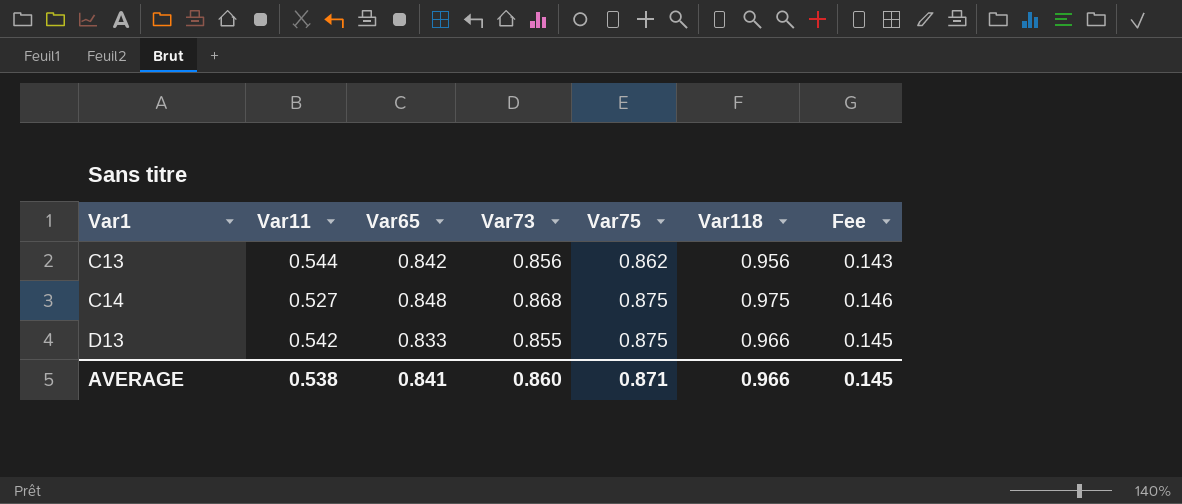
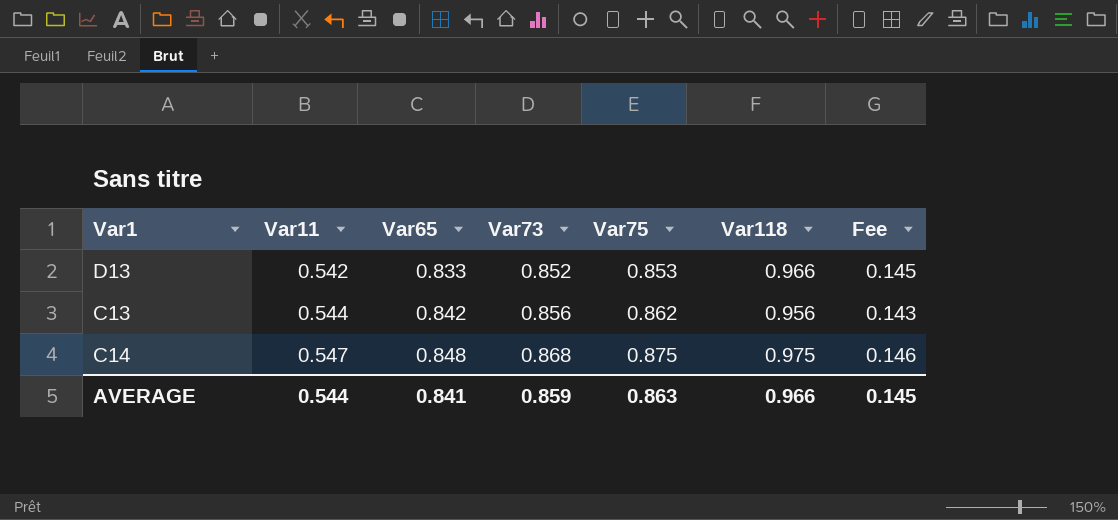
row order: Var1 ascending -> Var11 ascending
D13 | Var73: 0.855 -> 0.852
D13 | Var75: 0.875 -> 0.853
C14 | Var11: 0.527 -> 0.547
AVERAGE | Var11: 0.538 -> 0.544
AVERAGE | Var73: 0.860 -> 0.859
AVERAGE | Var75: 0.871 -> 0.863

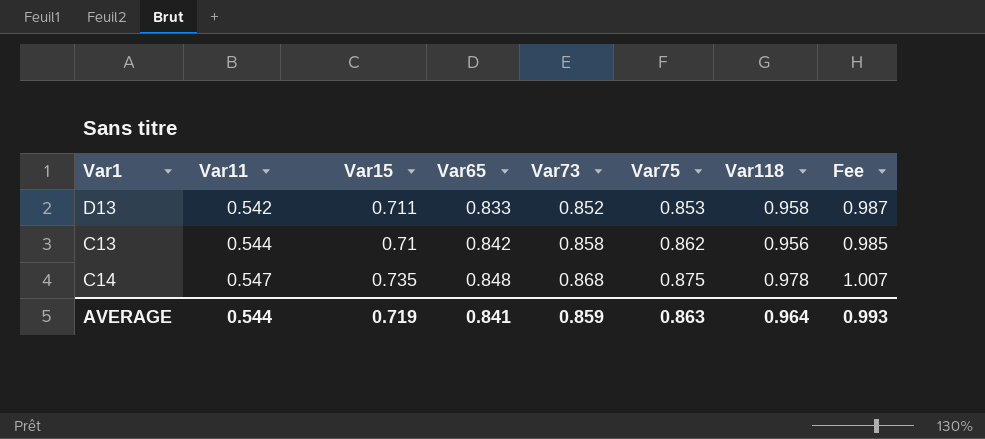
column Var15 | position: none -> 3
column Fee | formula: [Var118] * 0.15 -> [Var118] * 1.03
D13 | Var118: 0.966 -> 0.958
C13 | Var73: 0.856 -> 0.858
C14 | Var118: 0.975 -> 0.978
AVERAGE | Var118: 0.966 -> 0.964
AVERAGE | Fee: 0.145 -> 0.993

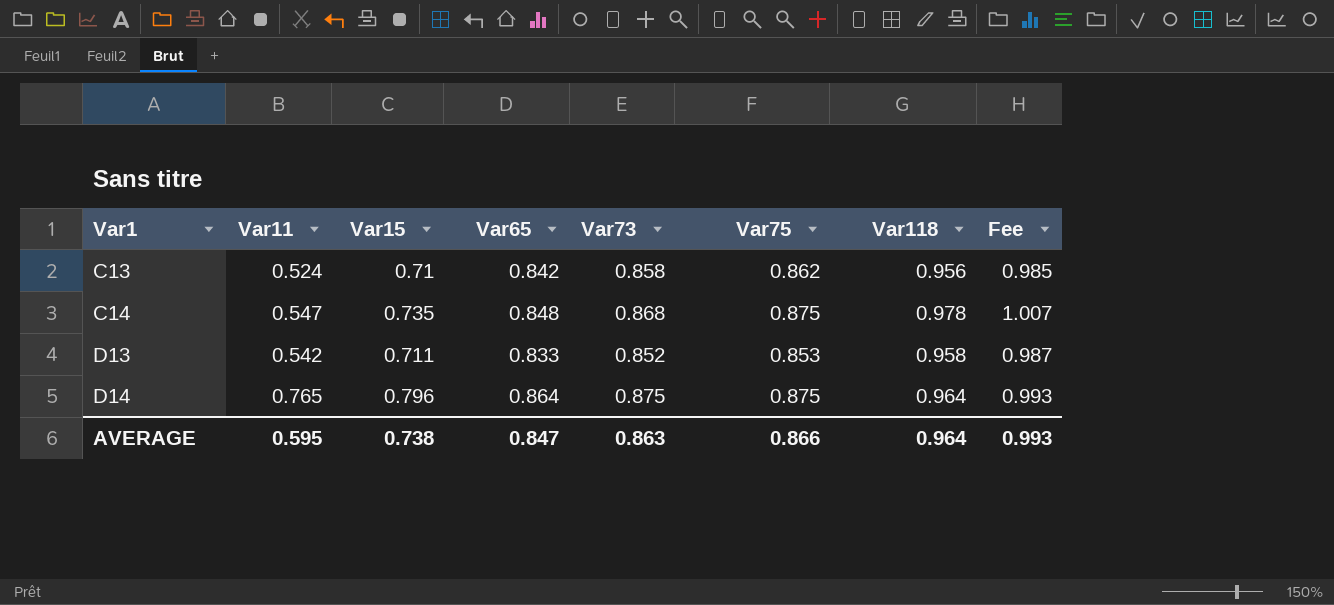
row order: Var11 ascending -> Var1 ascending
C13 | Var11: 0.544 -> 0.524
row D14: none -> 0.765 | 0.796 | 0.864 | 0.875 | 0.875 | 0.964 | 0.993
AVERAGE | Var11: 0.544 -> 0.595
AVERAGE | Var15: 0.719 -> 0.738
AVERAGE | Var65: 0.841 -> 0.847
AVERAGE | Var73: 0.859 -> 0.863
AVERAGE | Var75: 0.863 -> 0.866

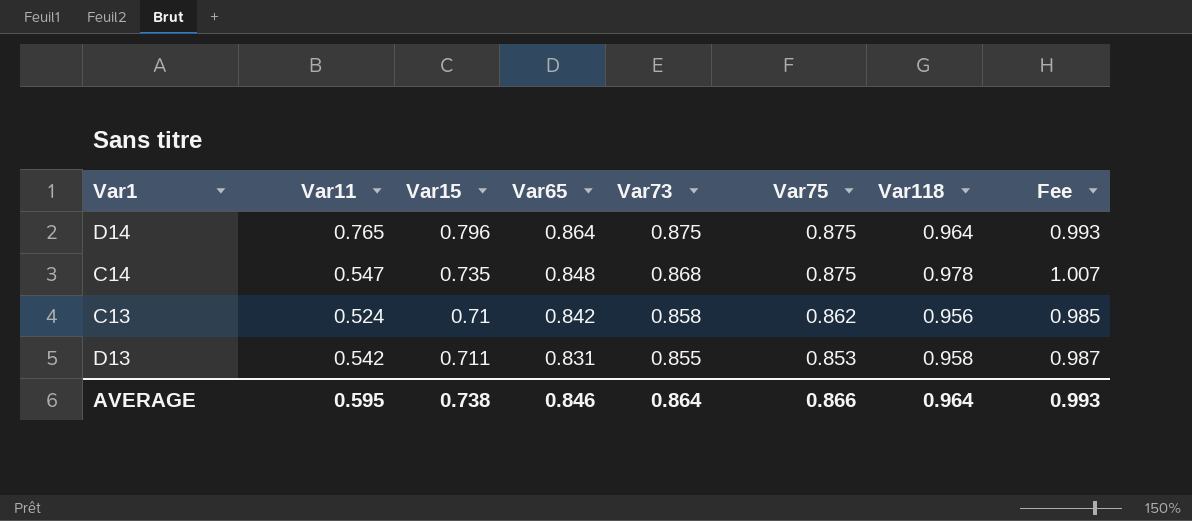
row order: Var1 ascending -> Var65 descending
D13 | Var65: 0.833 -> 0.831
D13 | Var73: 0.852 -> 0.855
AVERAGE | Var65: 0.847 -> 0.846
AVERAGE | Var73: 0.863 -> 0.864

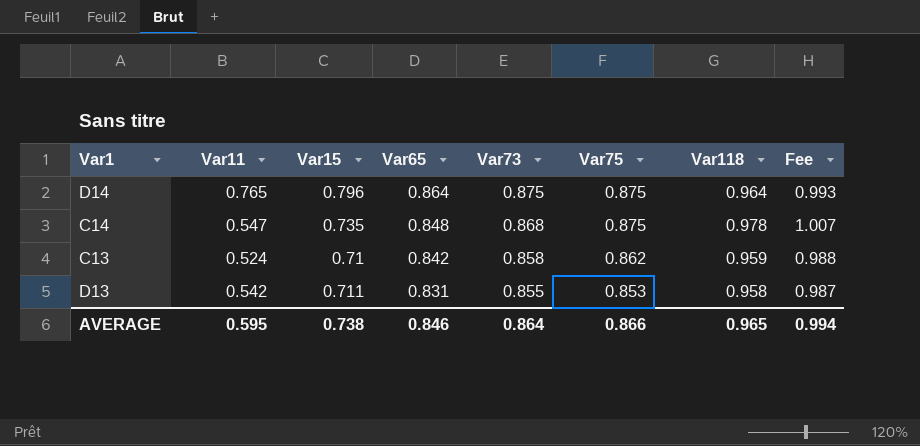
C13 | Var118: 0.956 -> 0.959
C13 | Fee: 0.985 -> 0.988
AVERAGE | Var118: 0.964 -> 0.965
AVERAGE | Fee: 0.993 -> 0.994

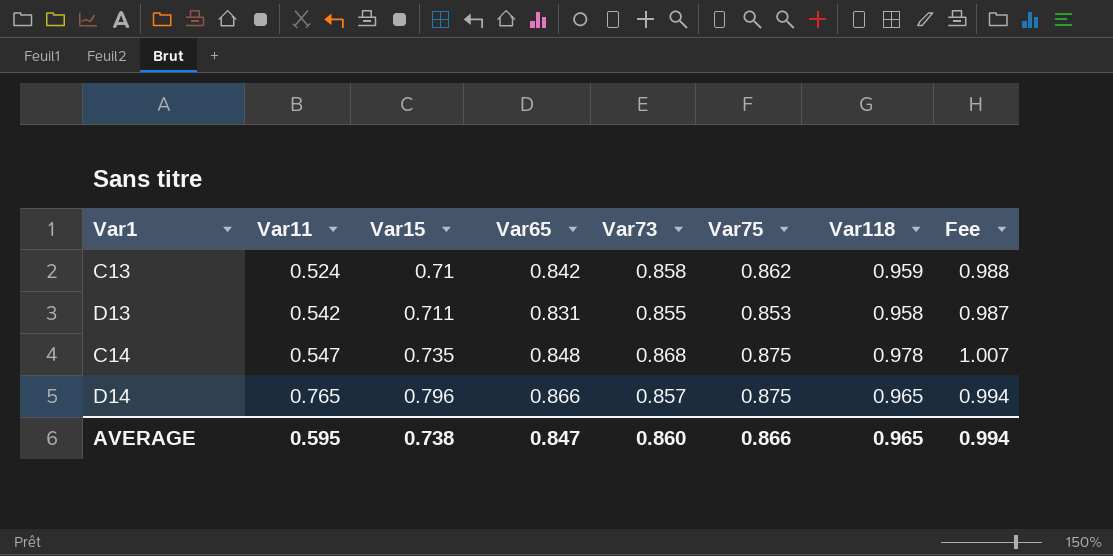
row order: Var65 descending -> Var11 ascending
D14 | Var65: 0.864 -> 0.866
D14 | Var73: 0.875 -> 0.857
D14 | Var118: 0.964 -> 0.965
D14 | Fee: 0.993 -> 0.994
AVERAGE | Var65: 0.846 -> 0.847
AVERAGE | Var73: 0.864 -> 0.860

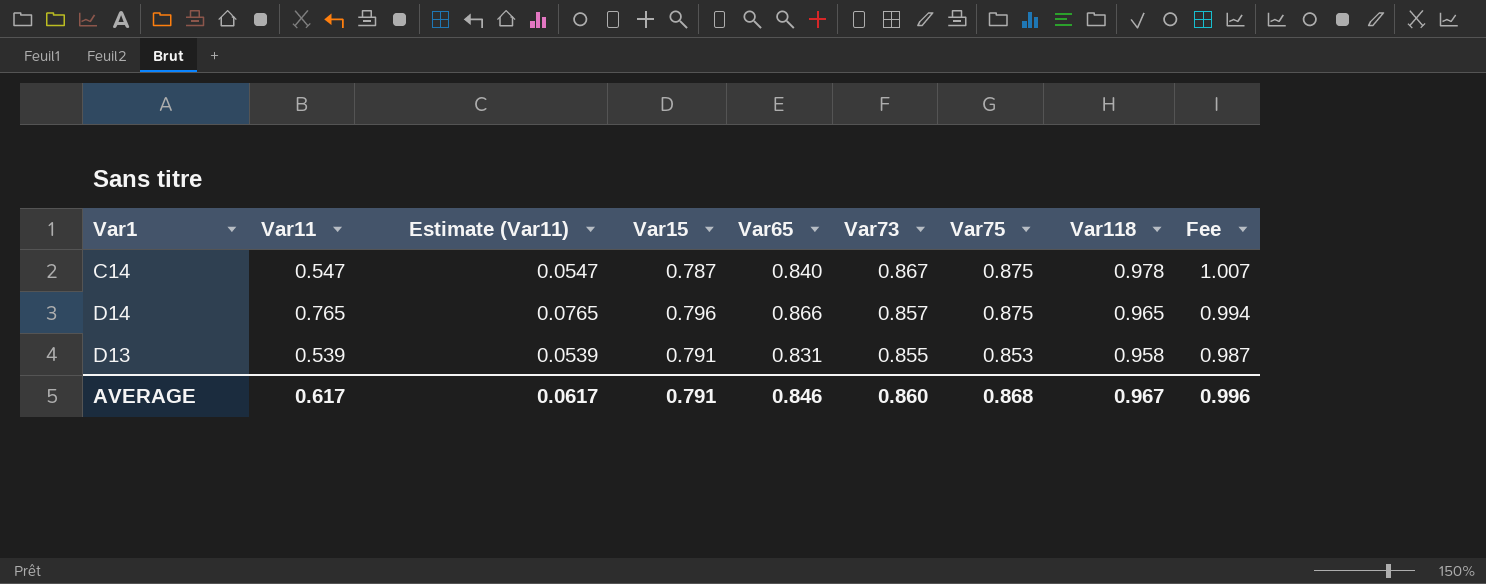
row order: Var11 ascending -> Var73 descending
column Estimate (Var11) | formula: none -> [Var11] * 0.1
row C13: 0.524 | 0.71 | 0.842 | 0.858 | 0.862 | 0.959 | 0.988 -> none
C14 | Var15: 0.735 -> 0.787
C14 | Var65: 0.848 -> 0.840
C14 | Var73: 0.868 -> 0.867
D13 | Var11: 0.542 -> 0.539
D13 | Var15: 0.711 -> 0.791
AVERAGE | Var11: 0.595 -> 0.617
AVERAGE | Var15: 0.738 -> 0.791
AVERAGE | Var65: 0.847 -> 0.846
AVERAGE | Var75: 0.866 -> 0.868
AVERAGE | Var118: 0.965 -> 0.967
AVERAGE | Fee: 0.994 -> 0.996

